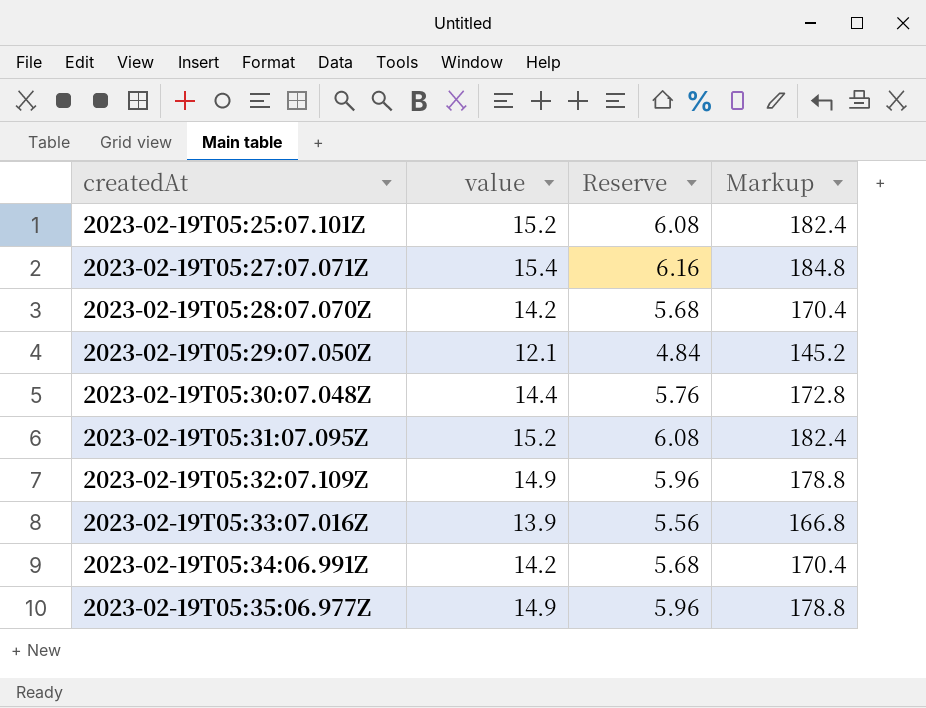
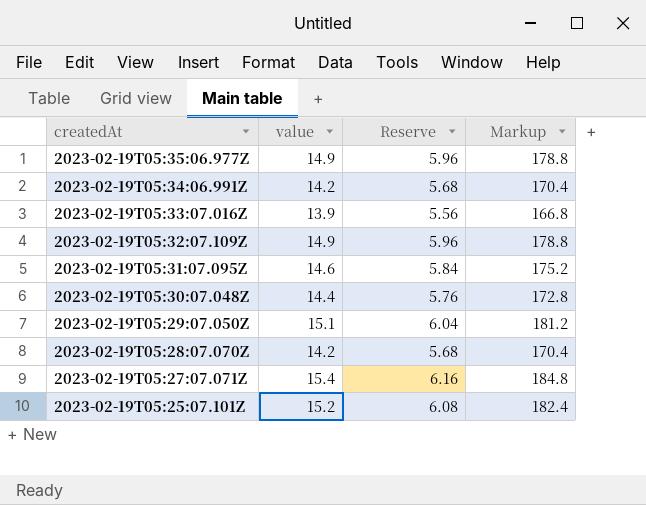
row order: createdAt ascending -> createdAt descending
2023-02-19T05:31:07.095Z | value: 15.2 -> 14.6
2023-02-19T05:31:07.095Z | Reserve: 6.08 -> 5.84
2023-02-19T05:31:07.095Z | Markup: 182.4 -> 175.2
2023-02-19T05:29:07.050Z | value: 12.1 -> 15.1
2023-02-19T05:29:07.050Z | Reserve: 4.84 -> 6.04
2023-02-19T05:29:07.050Z | Markup: 145.2 -> 181.2

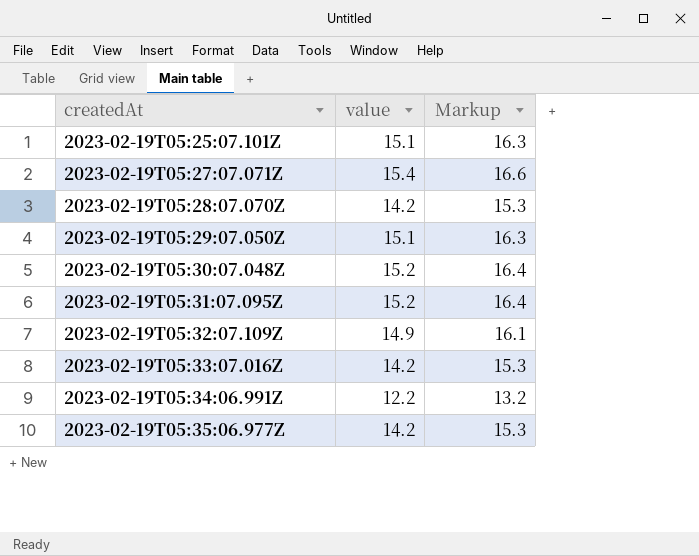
row order: createdAt descending -> createdAt ascending
column Reserve | formula: [value] * 0.4 -> none
column Markup | formula: [value] * 12 -> [value] * 1.08
2023-02-19T05:25:07.101Z | value: 15.2 -> 15.1
2023-02-19T05:30:07.048Z | value: 14.4 -> 15.2
2023-02-19T05:31:07.095Z | value: 14.6 -> 15.2
2023-02-19T05:33:07.016Z | value: 13.9 -> 14.2
2023-02-19T05:34:06.991Z | value: 14.2 -> 12.2
2023-02-19T05:35:06.977Z | value: 14.9 -> 14.2

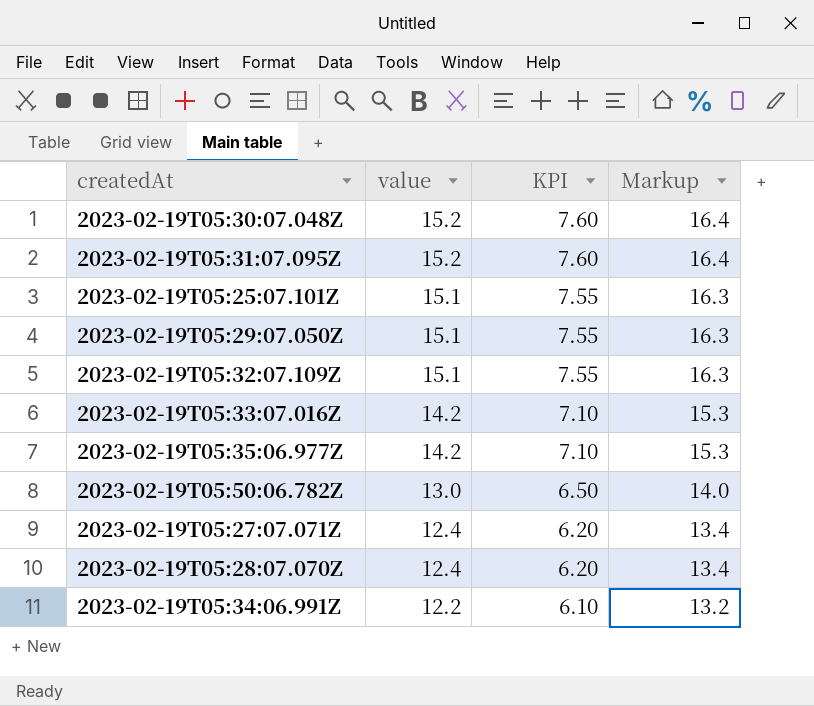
row order: createdAt ascending -> value descending
column KPI | formula: none -> [value] * 0.5
2023-02-19T05:32:07.109Z | value: 14.9 -> 15.1
2023-02-19T05:32:07.109Z | Markup: 16.1 -> 16.3
row 2023-02-19T05:50:06.782Z: none -> 13.0 | 6.50 | 14.0
2023-02-19T05:27:07.071Z | value: 15.4 -> 12.4
2023-02-19T05:27:07.071Z | Markup: 16.6 -> 13.4
2023-02-19T05:28:07.070Z | value: 14.2 -> 12.4
2023-02-19T05:28:07.070Z | Markup: 15.3 -> 13.4

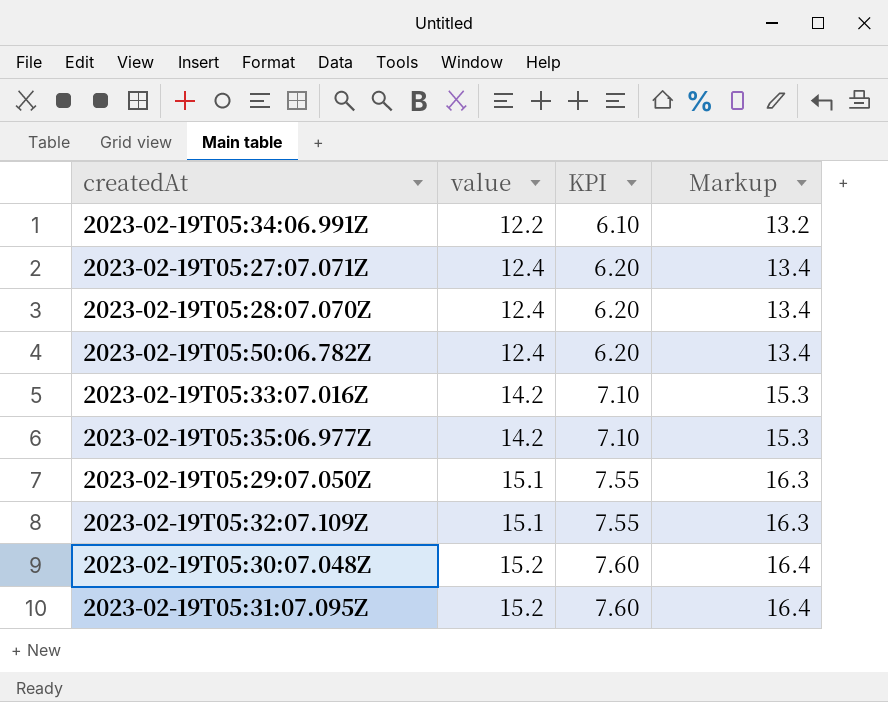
row order: value descending -> value ascending
row 2023-02-19T05:25:07.101Z: 15.1 | 7.55 | 16.3 -> none
2023-02-19T05:50:06.782Z | value: 13.0 -> 12.4
2023-02-19T05:50:06.782Z | KPI: 6.50 -> 6.20
2023-02-19T05:50:06.782Z | Markup: 14.0 -> 13.4

